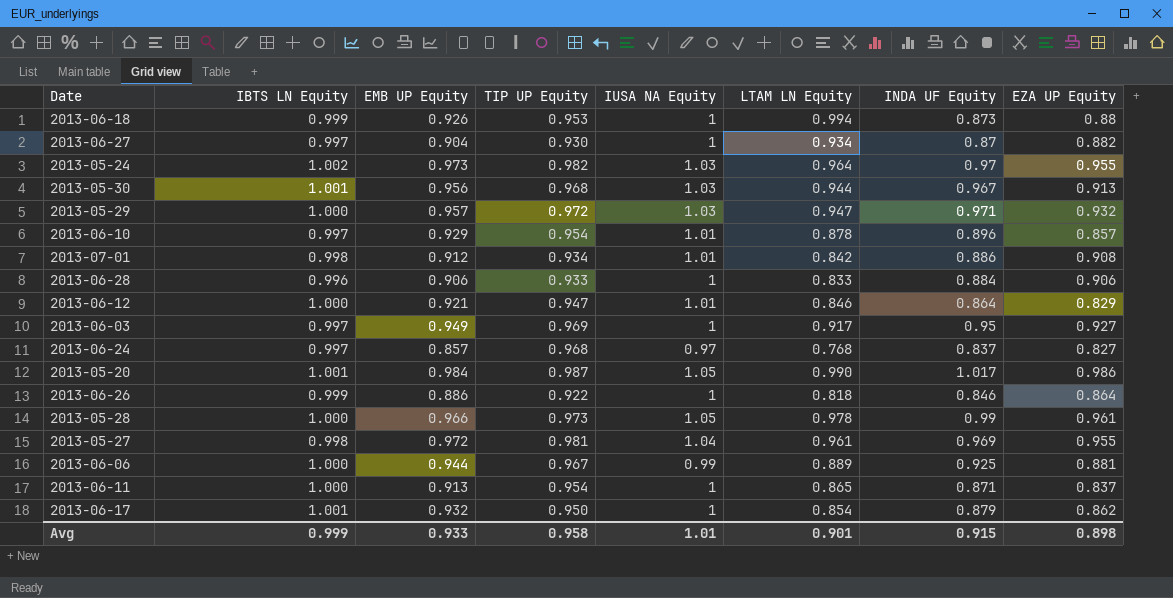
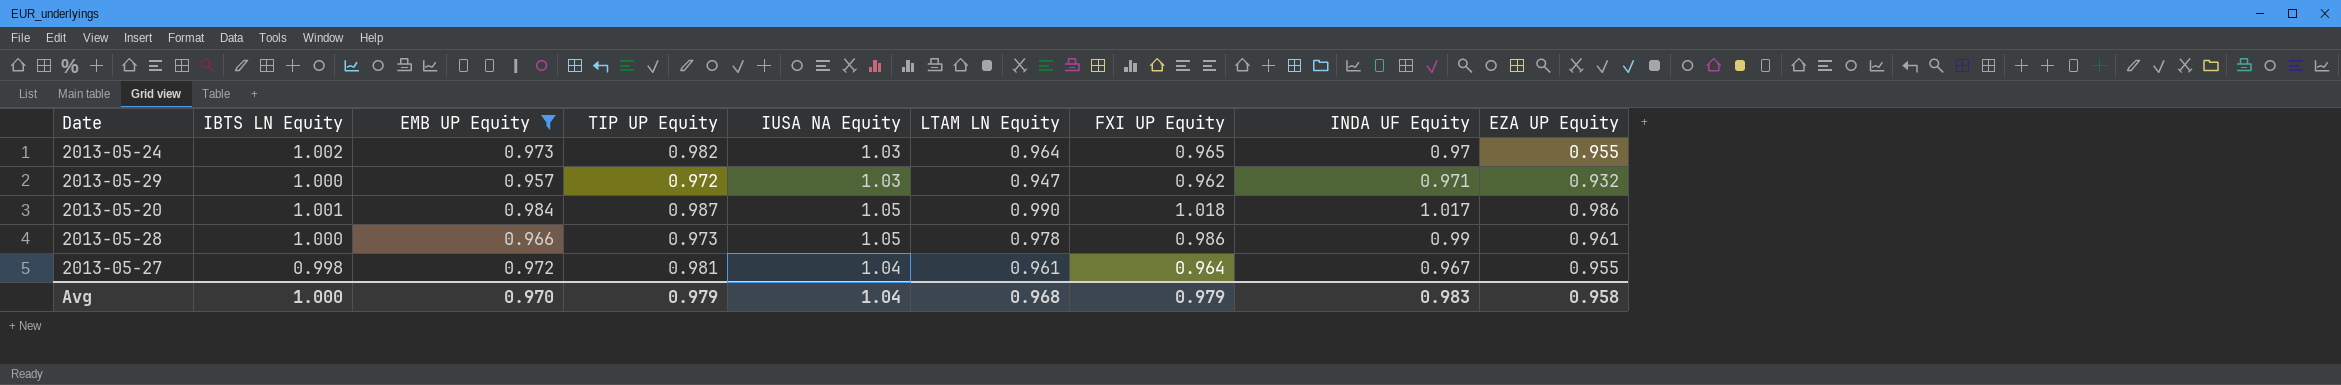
filter: none -> EMB UP Equity >= 0.957
column FXI UP Equity | position: none -> 7
2013-05-27 | INDA UF Equity: 0.969 -> 0.967
Avg | IBTS LN Equity: 0.999 -> 1.000
Avg | EMB UP Equity: 0.933 -> 0.970
Avg | TIP UP Equity: 0.958 -> 0.979
Avg | IUSA NA Equity: 1.01 -> 1.04
Avg | LTAM LN Equity: 0.901 -> 0.968
Avg | INDA UF Equity: 0.915 -> 0.983
Avg | EZA UP Equity: 0.898 -> 0.958

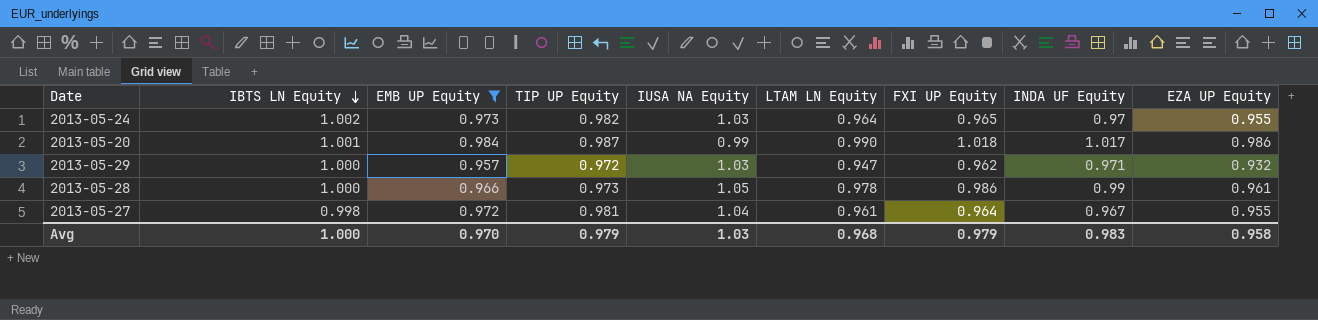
row order: none -> IBTS LN Equity descending
2013-05-20 | IUSA NA Equity: 1.05 -> 0.99
Avg | IUSA NA Equity: 1.04 -> 1.03

